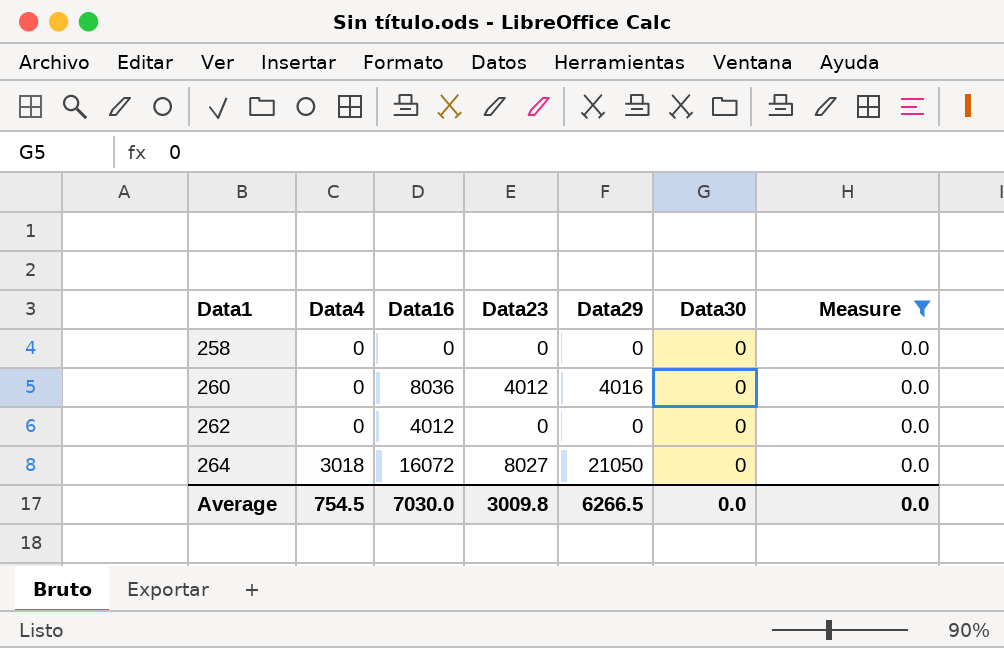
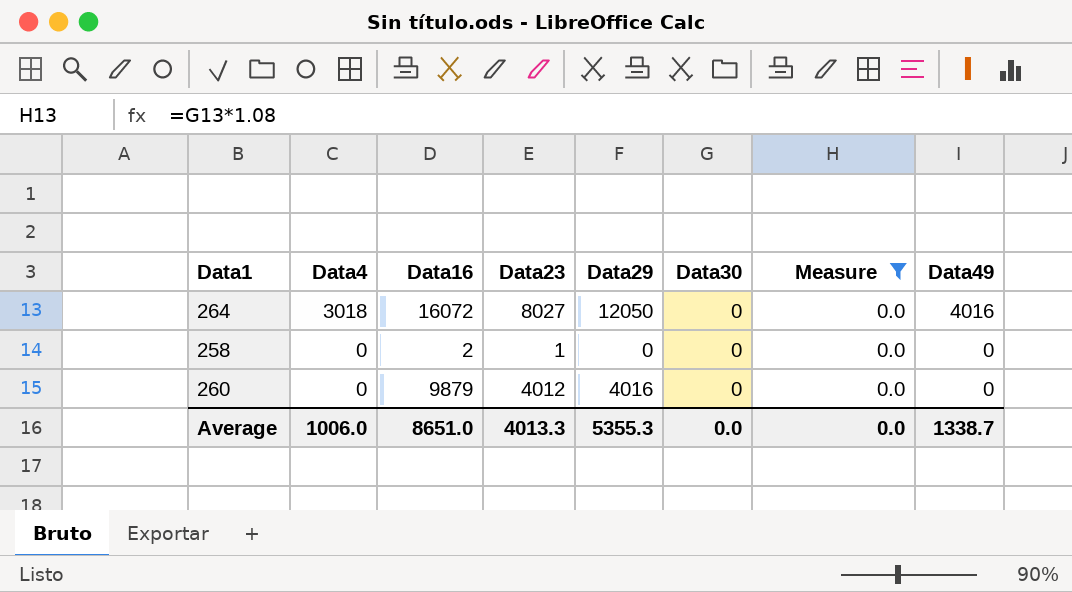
row order: Data1 ascending -> Data4 descending
column Data49 | position: none -> 8
row 262: 0 | 4012 | 0 | 0 | 0 | 0.0 -> none
264 | Data29: 21050 -> 12050
258 | Data16: 0 -> 2
258 | Data23: 0 -> 1
260 | Data16: 8036 -> 9879
Average | Data4: 754.5 -> 1006.0
Average | Data16: 7030.0 -> 8651.0
Average | Data23: 3009.8 -> 4013.3
Average | Data29: 6266.5 -> 5355.3

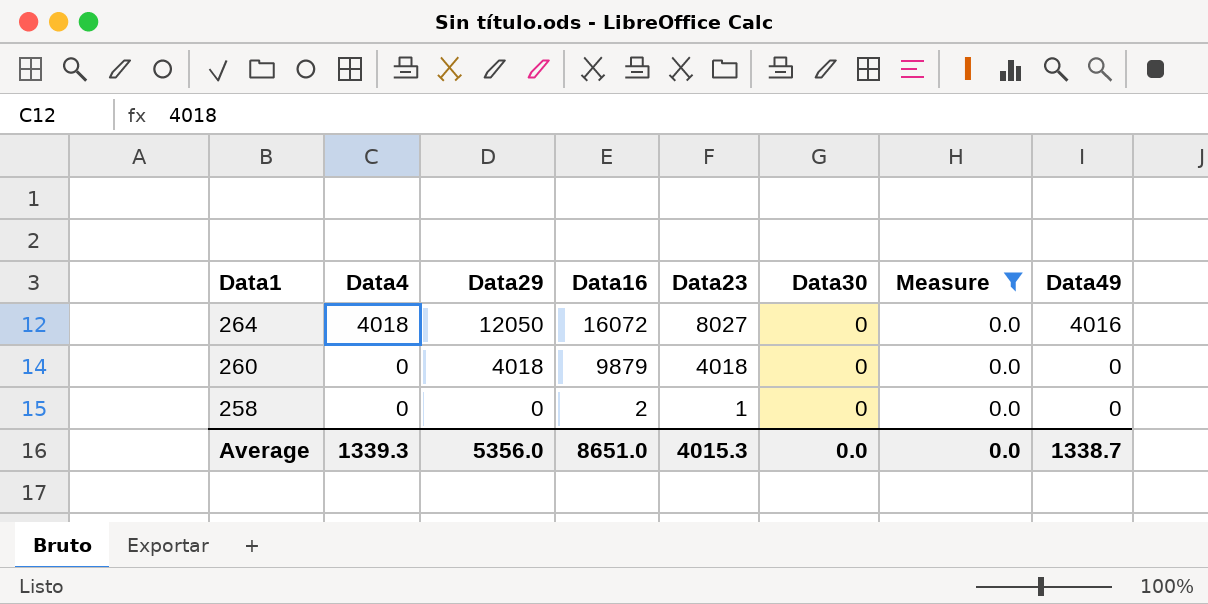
row order: Data4 descending -> Data1 descending
column Data29 | position: 5 -> 3
264 | Data4: 3018 -> 4018
260 | Data29: 4016 -> 4018
260 | Data23: 4012 -> 4018
Average | Data4: 1006.0 -> 1339.3
Average | Data29: 5355.3 -> 5356.0
Average | Data23: 4013.3 -> 4015.3

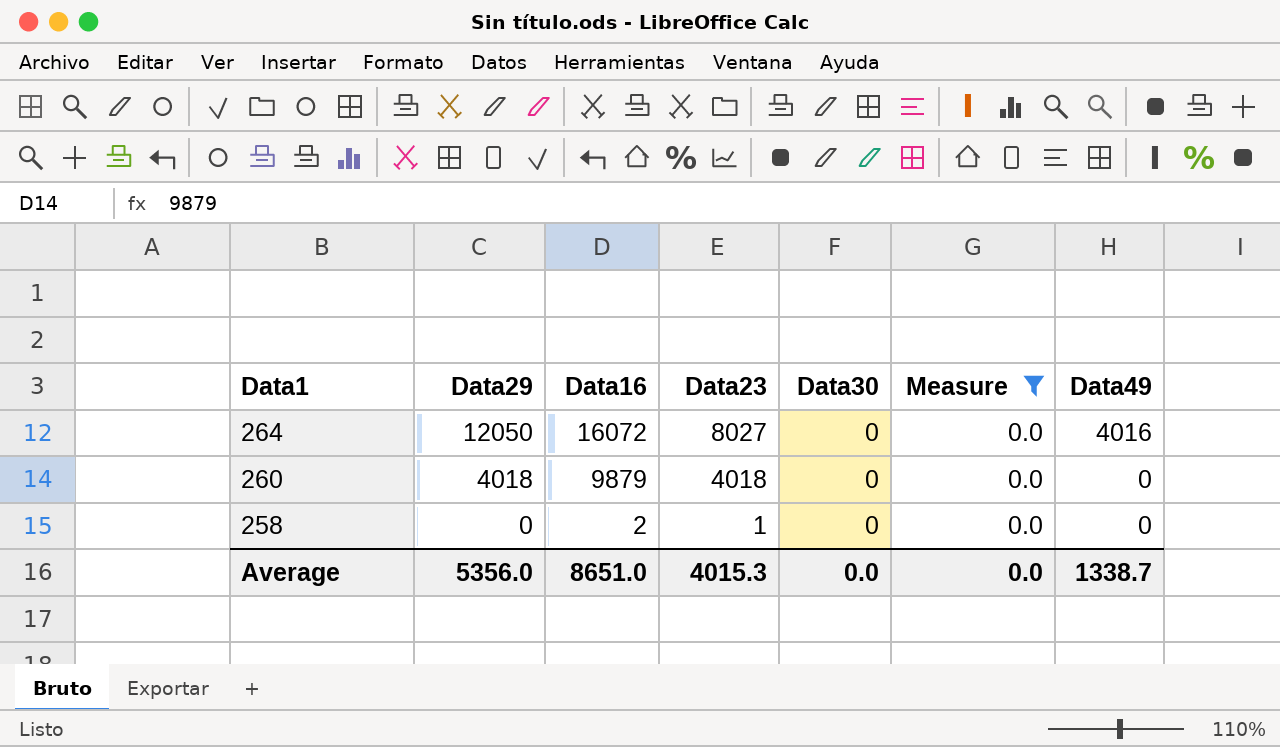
column Data4 | position: 2 -> none

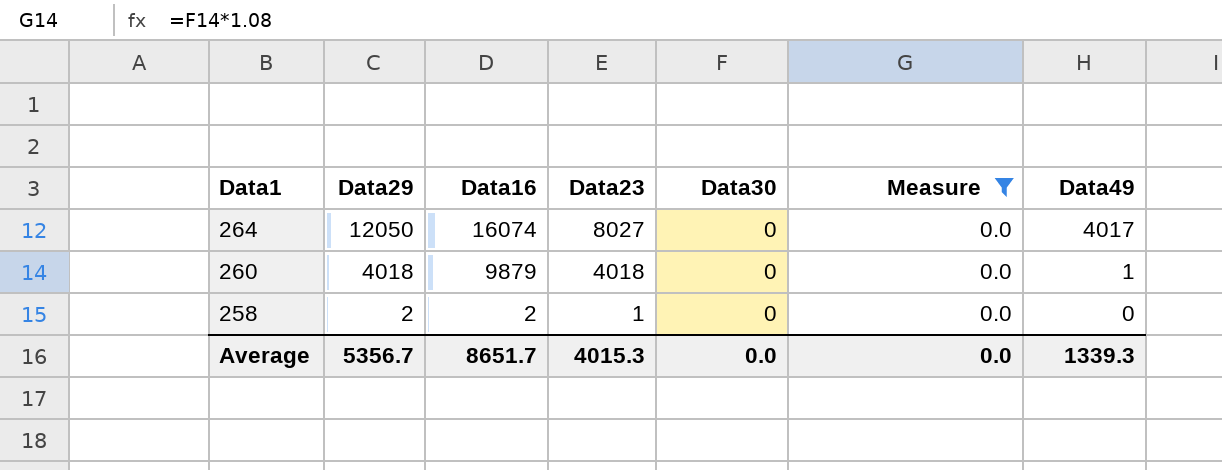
264 | Data16: 16072 -> 16074
264 | Data49: 4016 -> 4017
260 | Data49: 0 -> 1
258 | Data29: 0 -> 2
Average | Data29: 5356.0 -> 5356.7
Average | Data16: 8651.0 -> 8651.7
Average | Data49: 1338.7 -> 1339.3

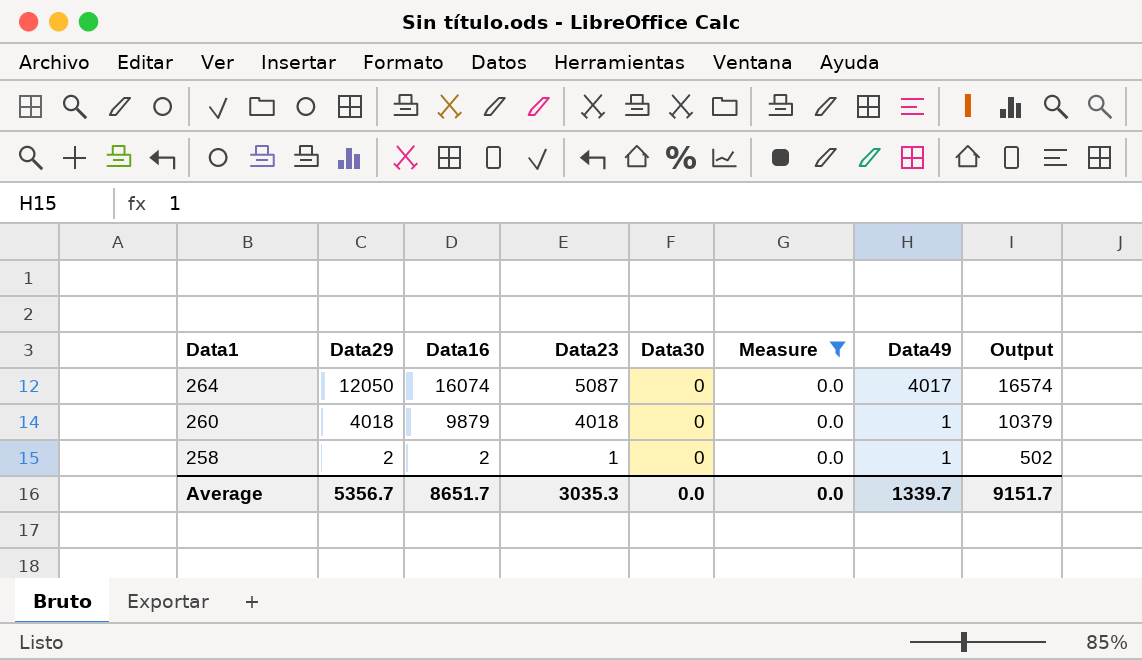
column Output | formula: none -> [Data16] + 500
264 | Data23: 8027 -> 5087
258 | Data49: 0 -> 1
Average | Data23: 4015.3 -> 3035.3
Average | Data49: 1339.3 -> 1339.7

